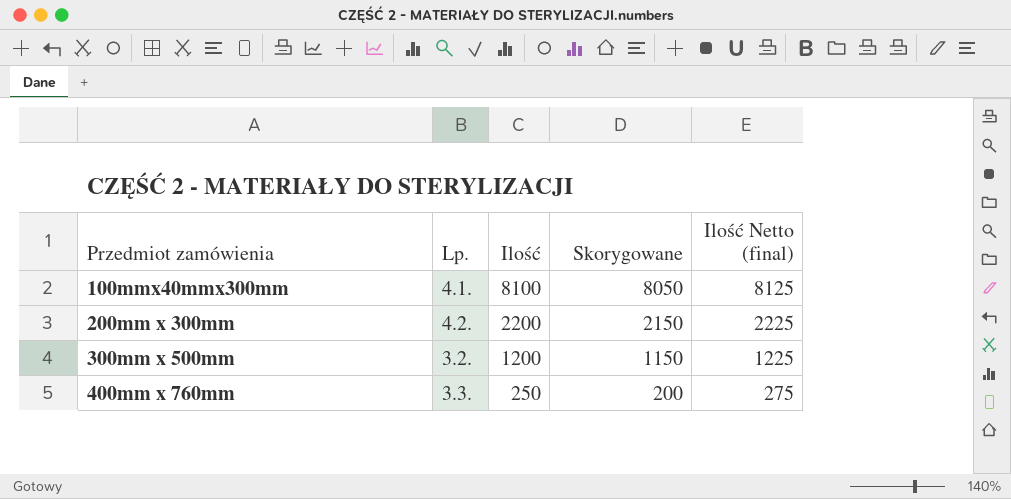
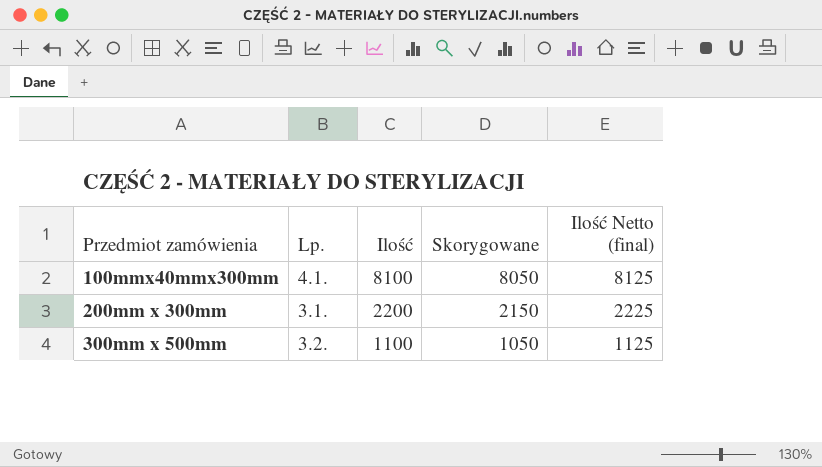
row 400mm x 760mm: 3.3. | 250 | 200 | 275 -> none
200mm x 300mm | Lp.: 4.2. -> 3.1.
300mm x 500mm | Ilość: 1200 -> 1100
300mm x 500mm | Skorygowane: 1150 -> 1050
300mm x 500mm | Ilość Netto (final): 1225 -> 1125

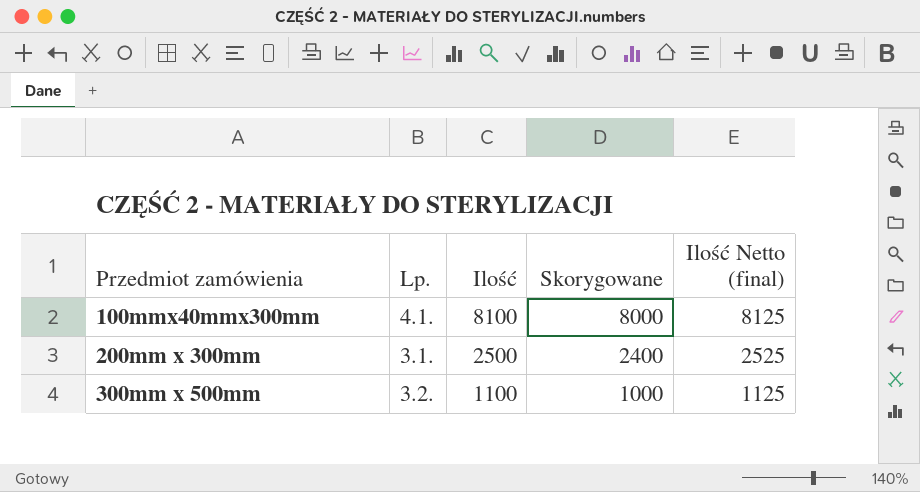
column Skorygowane | formula: [Ilość] - 50 -> [Ilość] - 100
200mm x 300mm | Ilość: 2200 -> 2500
200mm x 300mm | Ilość Netto (final): 2225 -> 2525

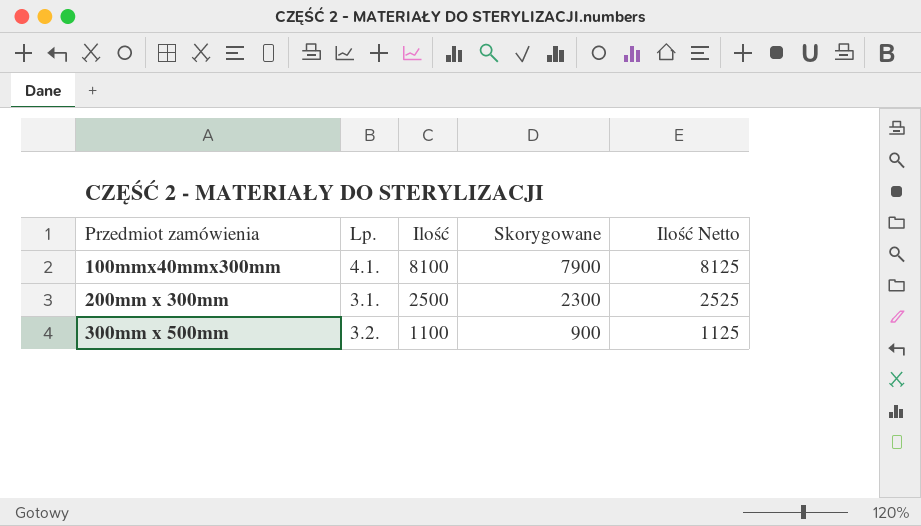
column Skorygowane | formula: [Ilość] - 100 -> [Ilość] - 200
column name: Ilość Netto (final) -> Ilość Netto

